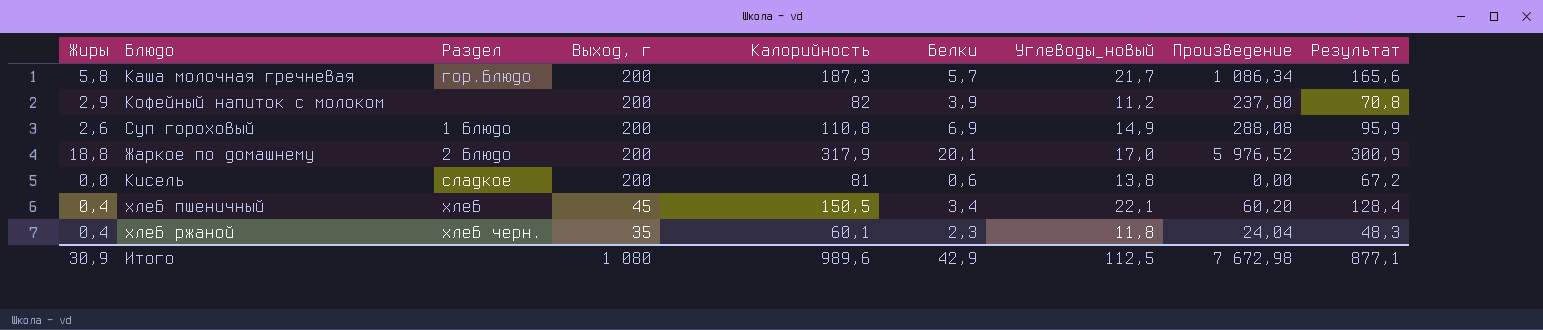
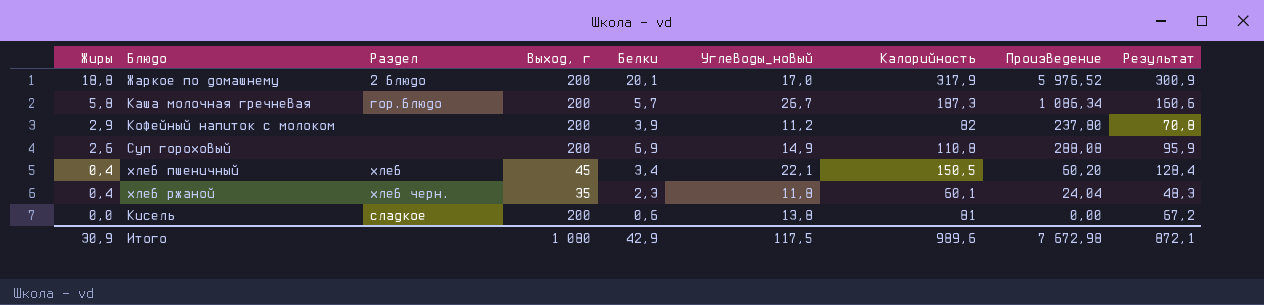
row order: Выход, г descending -> Жиры descending
column Калорийность | position: 5 -> 7
Каша молочная гречневая | Углеводы_новый: 21,7 -> 26,7
Каша молочная гречневая | Результат: 165,6 -> 160,6
Суп гороховый | Раздел: 1 блюдо -> none
Итого | Углеводы_новый: 112,5 -> 117,5
Итого | Результат: 877,1 -> 872,1

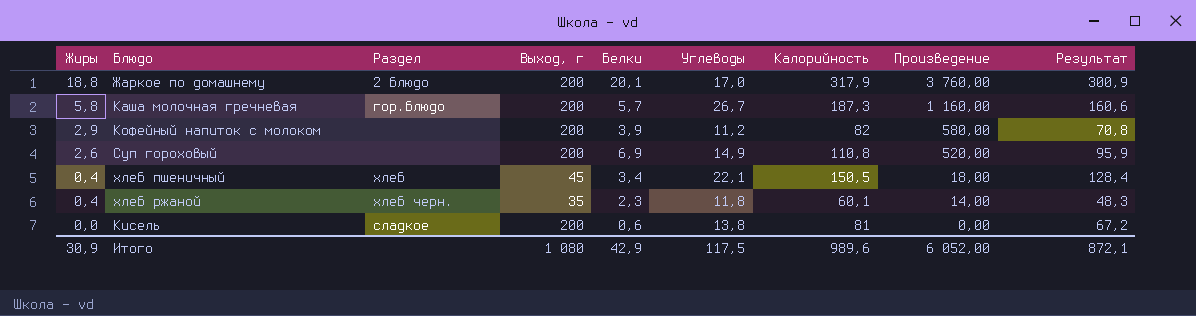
column name: Углеводы_новый -> Углеводы
column Произведение | formula: [Жиры] * [Калорийность] -> [Жиры] * [Выход, г]
Итого | Произведение: 7 672,98 -> 6 052,00

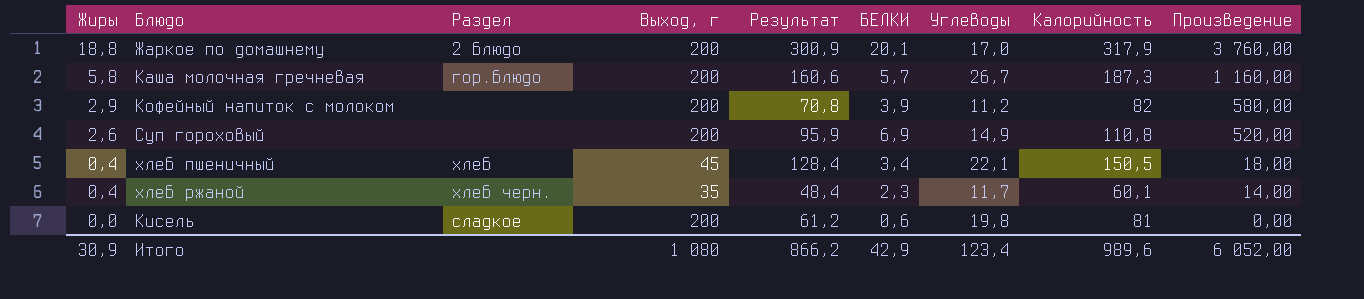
column Результат | position: 9 -> 5
column name: Белки -> БЕЛКИ
хлеб ржаной | Результат: 48,3 -> 48,4
хлеб ржаной | Углеводы: 11,8 -> 11,7
Кисель | Результат: 67,2 -> 61,2
Кисель | Углеводы: 13,8 -> 19,8
Итого | Результат: 872,1 -> 866,2
Итого | Углеводы: 117,5 -> 123,4

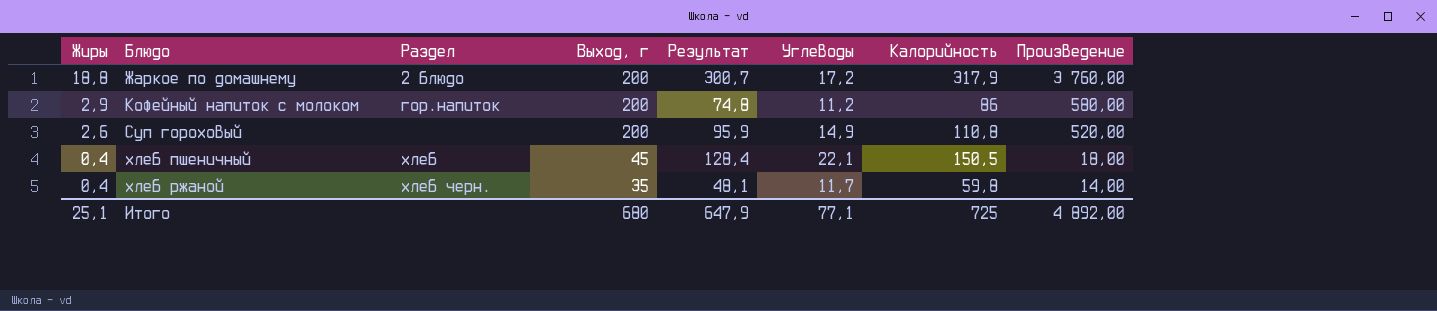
column БЕЛКИ | position: 6 -> none
row Каша молочная гречневая: 5,8 | гор.блюдо | 200 | 160,6 | 5,7 | 26,7 | 187,3 | 1 160,00 -> none
row Кисель: 0,0 | сладкое | 200 | 61,2 | 0,6 | 19,8 | 81 | 0,00 -> none
Жаркое по домашнему | Результат: 300,9 -> 300,7
Жаркое по домашнему | Углеводы: 17,0 -> 17,2
Кофейный напиток с молоком | Раздел: none -> гор.напиток
Кофейный напиток с молоком | Результат: 70,8 -> 74,8
Кофейный напиток с молоком | Калорийность: 82 -> 86
хлеб ржаной | Результат: 48,4 -> 48,1
хлеб ржаной | Калорийность: 60,1 -> 59,8
Итого | Жиры: 30,9 -> 25,1
Итого | Выход, г: 1 080 -> 680
Итого | Результат: 866,2 -> 647,9
Итого | Углеводы: 123,4 -> 77,1
Итого | Калорийность: 989,6 -> 725
Итого | Произведение: 6 052,00 -> 4 892,00

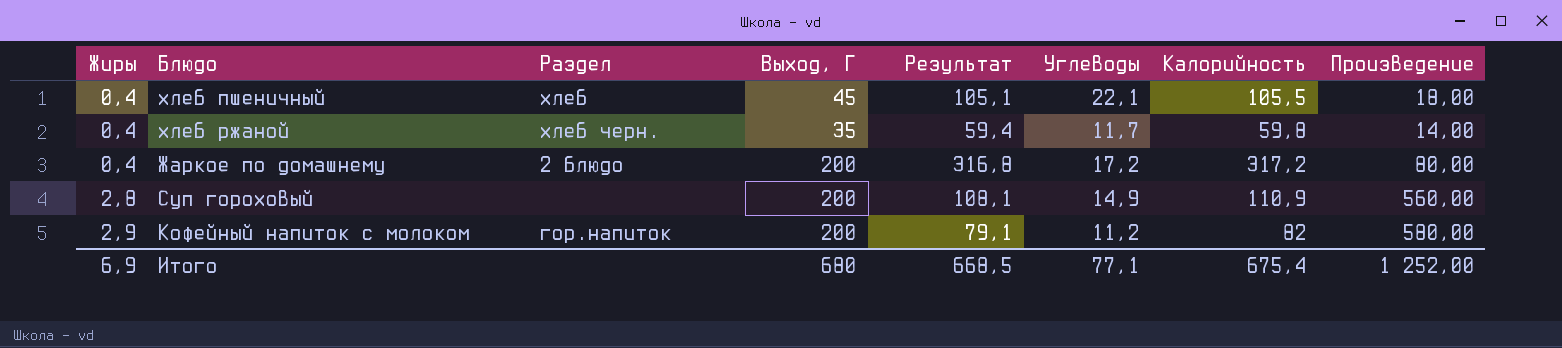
row order: Жиры descending -> Жиры ascending
column name: Выход, г -> Выход, Г
column Результат | formula: [Калорийность] - [Углеводы] -> [Калорийность] - [Жиры]
хлеб пшеничный | Калорийность: 150,5 -> 105,5
Жаркое по домашнему | Жиры: 18,8 -> 0,4
Жаркое по домашнему | Калорийность: 317,9 -> 317,2
Жаркое по домашнему | Произведение: 3 760,00 -> 80,00
Суп гороховый | Жиры: 2,6 -> 2,8
Суп гороховый | Калорийность: 110,8 -> 110,9
Суп гороховый | Произведение: 520,00 -> 560,00
Кофейный напиток с молоком | Калорийность: 86 -> 82
Итого | Жиры: 25,1 -> 6,9
Итого | Результат: 647,9 -> 668,5
Итого | Калорийность: 725 -> 675,4
Итого | Произведение: 4 892,00 -> 1 252,00

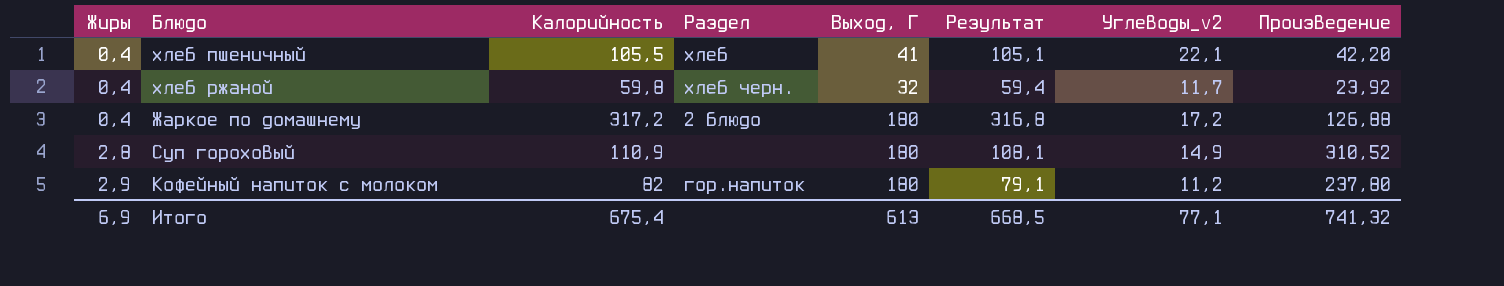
column Калорийность | position: 7 -> 3
column name: Углеводы -> Углеводы_v2
column Произведение | formula: [Жиры] * [Выход, Г] -> [Жиры] * [Калорийность]
хлеб пшеничный | Выход, Г: 45 -> 41
хлеб ржаной | Выход, Г: 35 -> 32
Жаркое по домашнему | Выход, Г: 200 -> 180
Суп гороховый | Выход, Г: 200 -> 180
Кофейный напиток с молоком | Выход, Г: 200 -> 180
Итого | Выход, Г: 680 -> 613
Итого | Произведение: 1 252,00 -> 741,32

